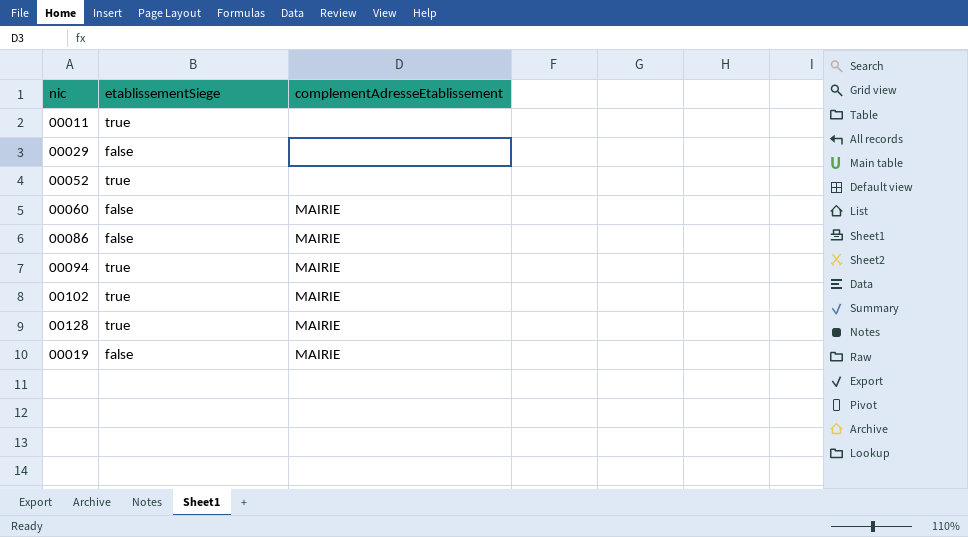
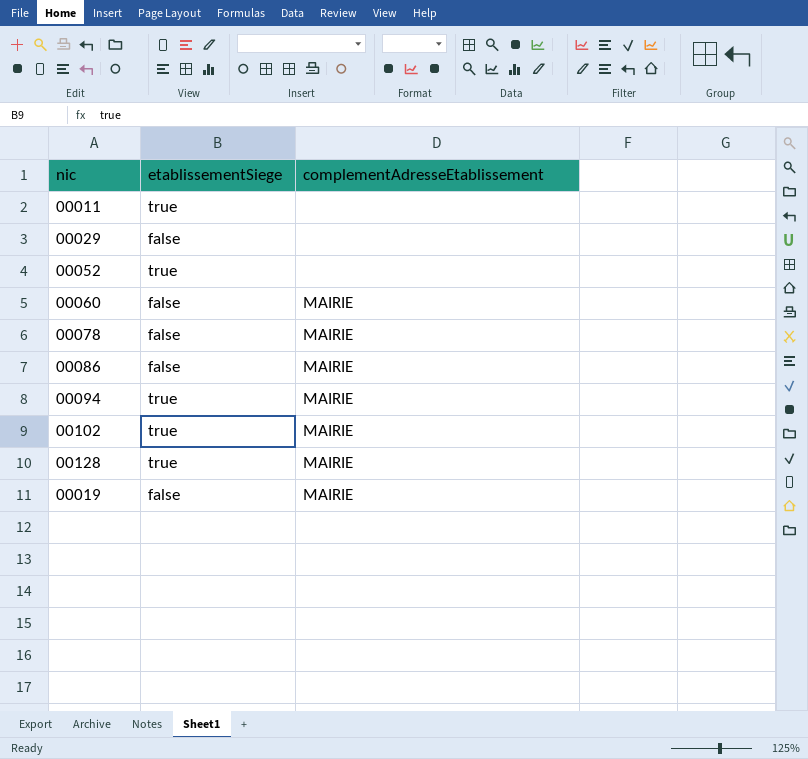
row 00078: none -> false | MAIRIE

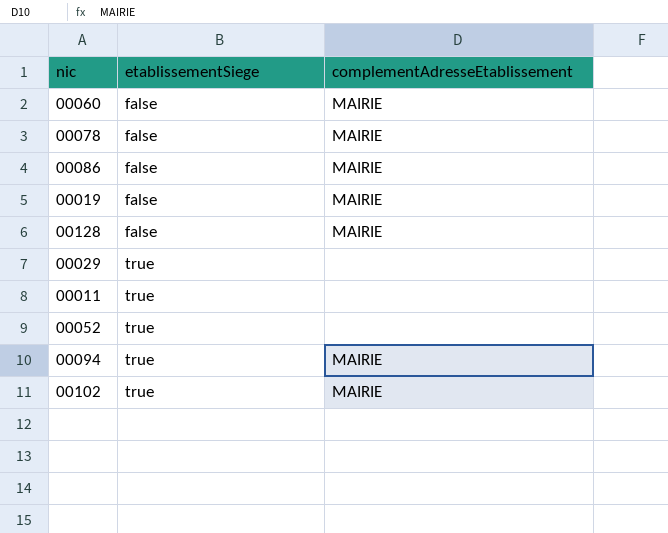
row order: none -> etablissementSiege ascending
00128 | etablissementSiege: true -> false
00029 | etablissementSiege: false -> true

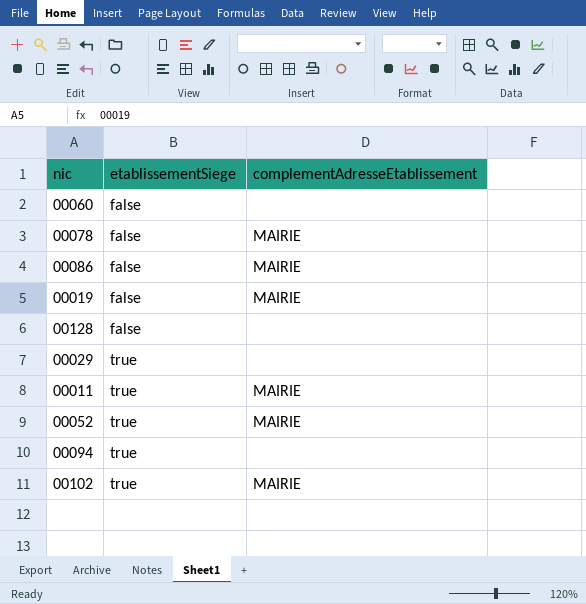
00060 | complementAdresseEtablissement: MAIRIE -> none
00128 | complementAdresseEtablissement: MAIRIE -> none
00011 | complementAdresseEtablissement: none -> MAIRIE
00052 | complementAdresseEtablissement: none -> MAIRIE
00094 | complementAdresseEtablissement: MAIRIE -> none

